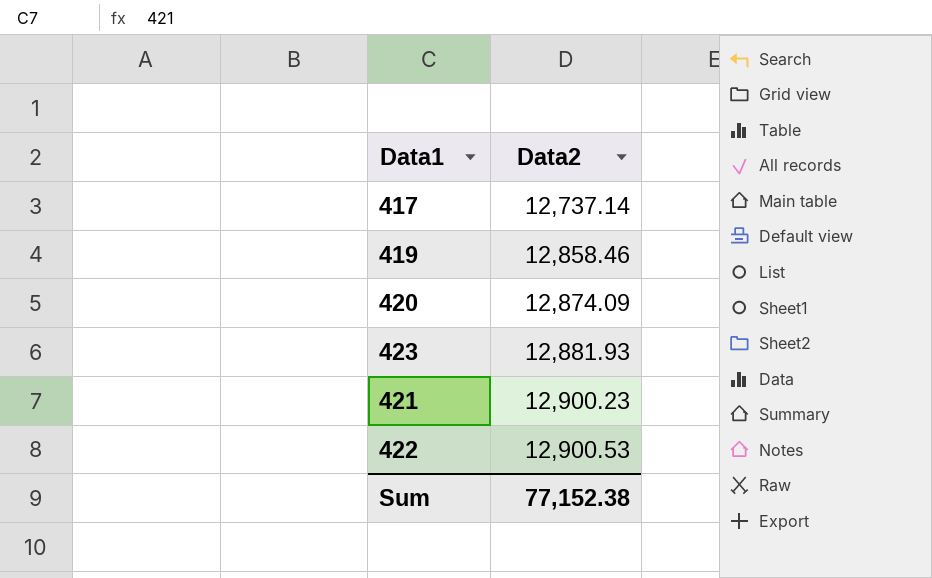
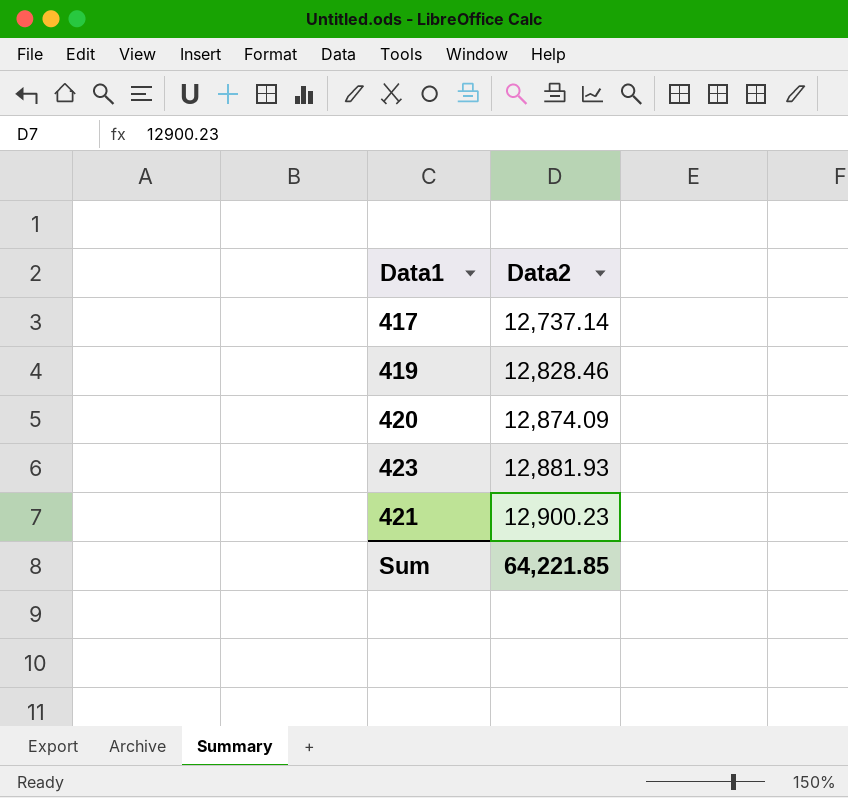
row 422: 12,900.53 -> none
419 | Data2: 12,858.46 -> 12,828.46
Sum | Data2: 77,152.38 -> 64,221.85

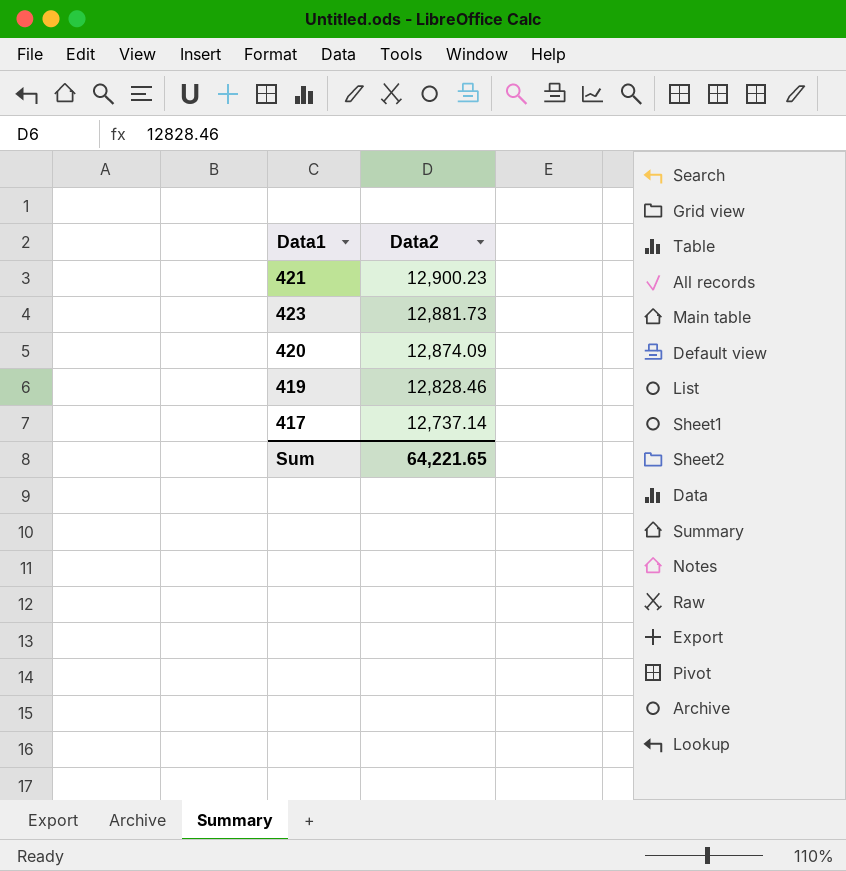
row order: Data2 ascending -> Data2 descending
423 | Data2: 12,881.93 -> 12,881.73
Sum | Data2: 64,221.85 -> 64,221.65

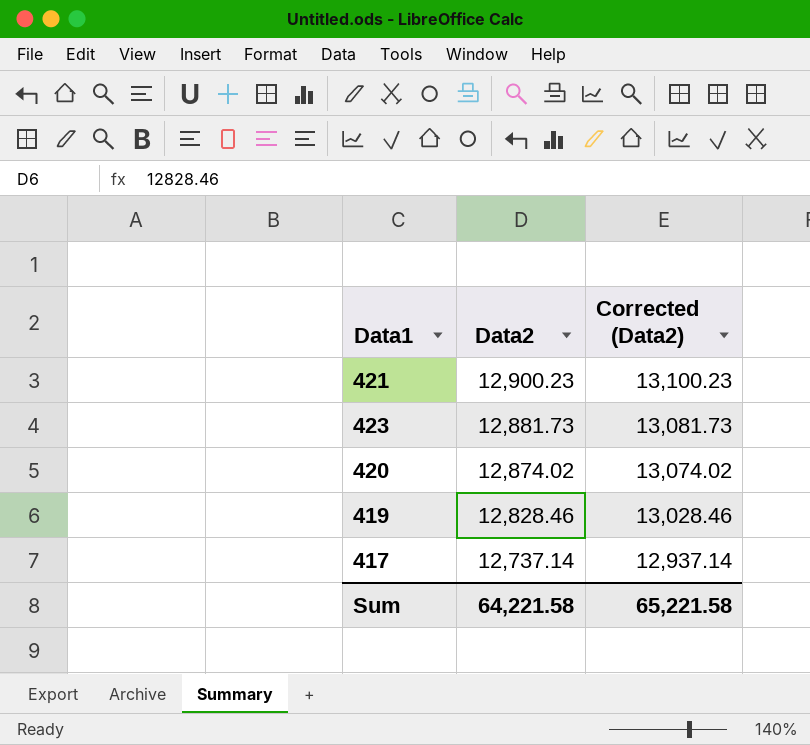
column Corrected (Data2) | formula: none -> [Data2] + 200
420 | Data2: 12,874.09 -> 12,874.02
Sum | Data2: 64,221.65 -> 64,221.58

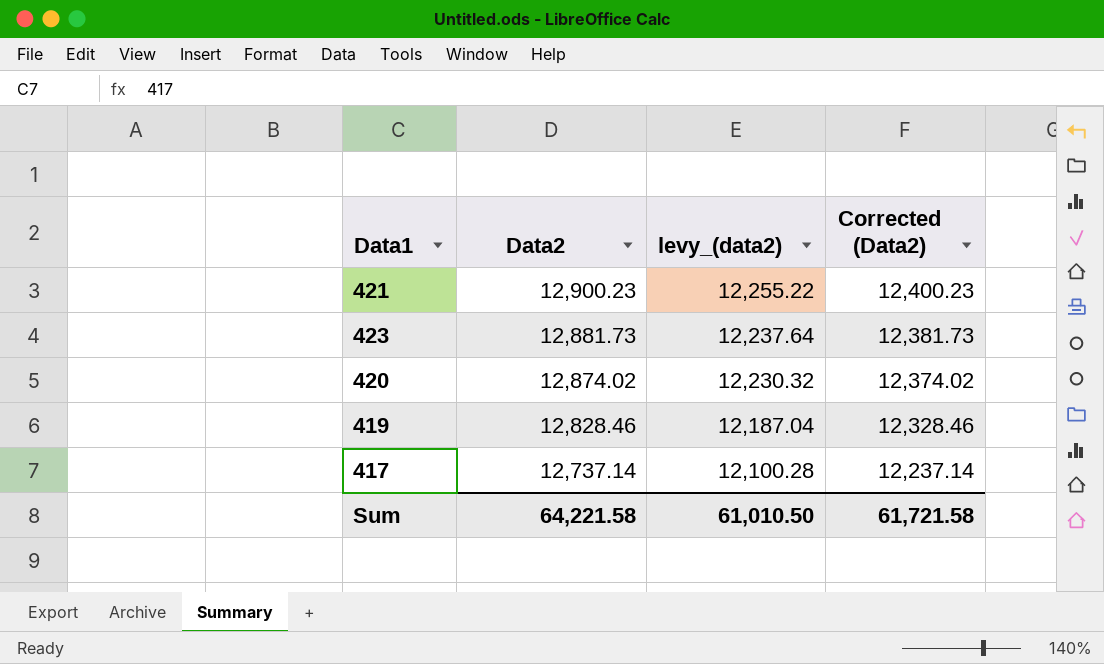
column levy_(data2) | formula: none -> [Data2] * 0.95
column Corrected (Data2) | formula: [Data2] + 200 -> [Data2] - 500
Sum | Corrected (Data2): 65,221.58 -> 61,721.58

